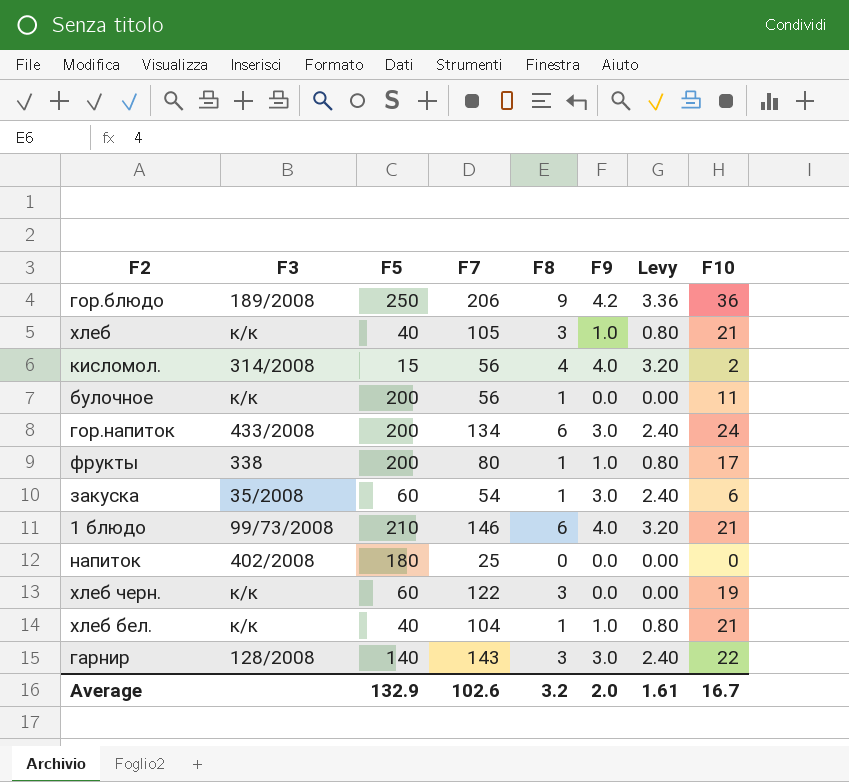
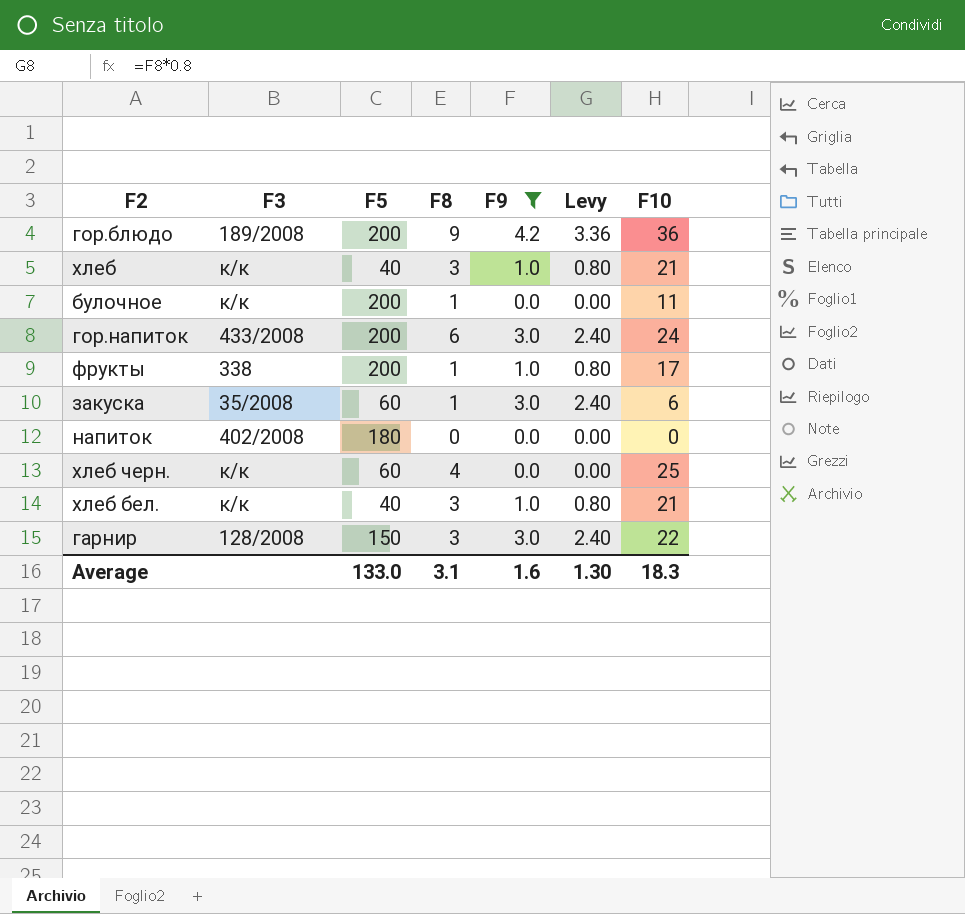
filter: none -> F9 != 4.0
column F7 | position: 4 -> none
гор.блюдо | F5: 250 -> 200
хлеб черн. | F8: 3 -> 4
хлеб черн. | F10: 19 -> 25
хлеб бел. | F8: 1 -> 3
гарнир | F5: 140 -> 150
Average | F5: 132.9 -> 133.0
Average | F8: 3.2 -> 3.1
Average | F9: 2.0 -> 1.6
Average | Levy: 1.61 -> 1.30
Average | F10: 16.7 -> 18.3

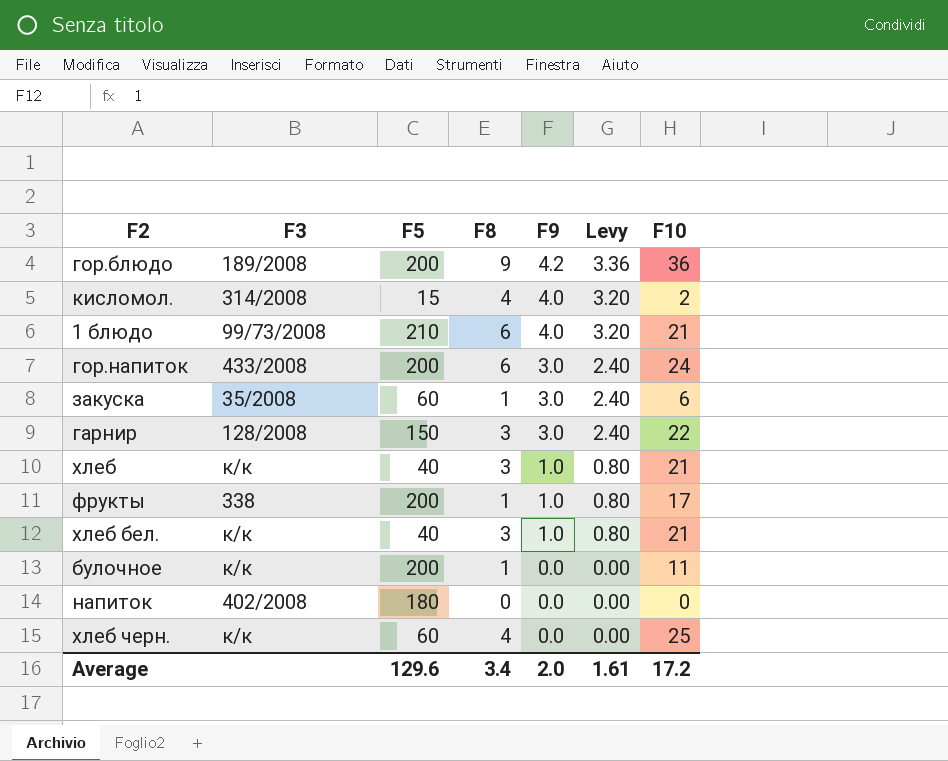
filter: F9 != 4.0 -> none
row order: none -> F9 descending
Average | F5: 133.0 -> 129.6
Average | F8: 3.1 -> 3.4
Average | F9: 1.6 -> 2.0
Average | Levy: 1.30 -> 1.61
Average | F10: 18.3 -> 17.2

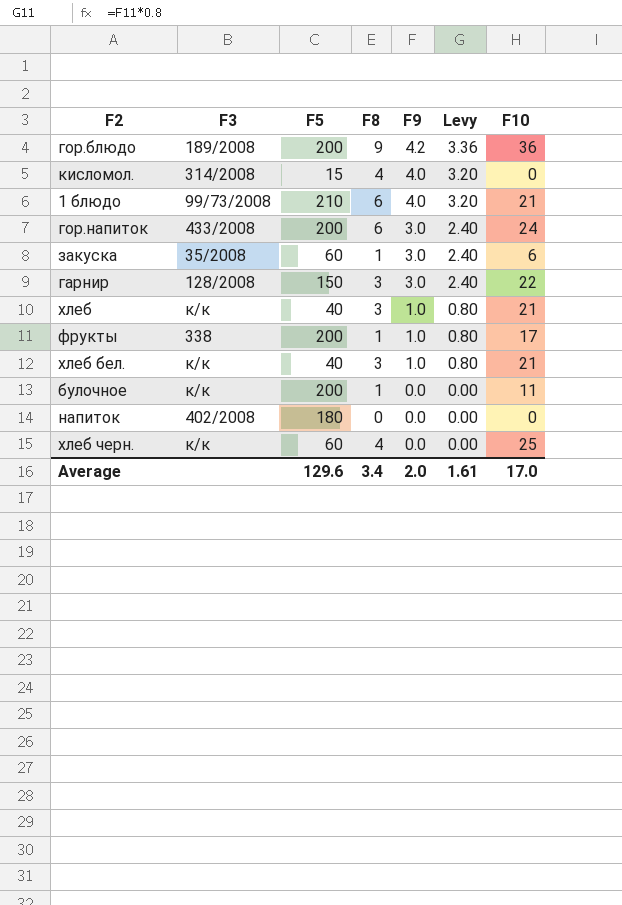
кисломол. | F10: 2 -> 0
Average | F10: 17.2 -> 17.0

